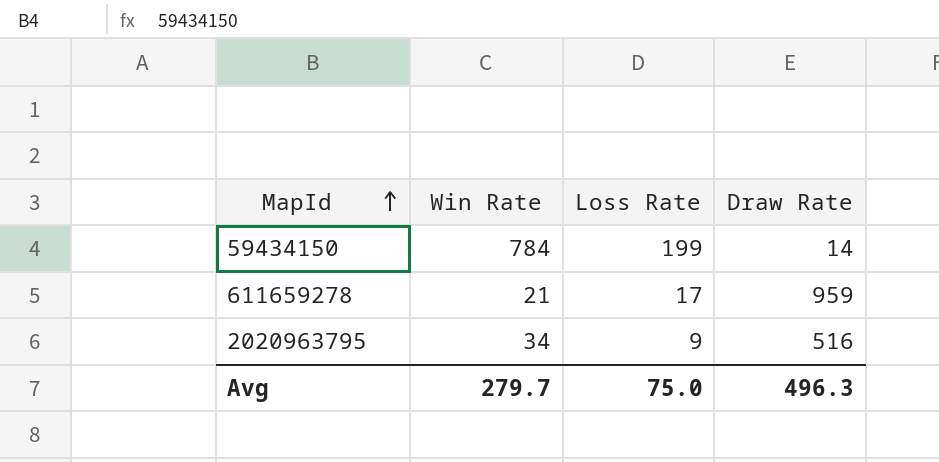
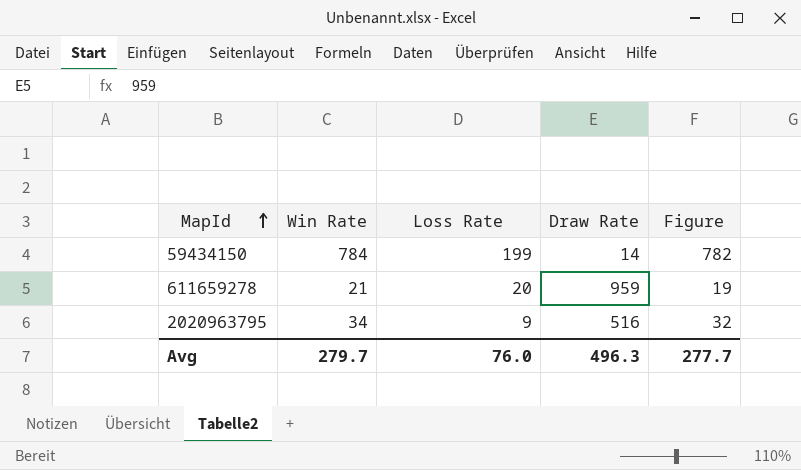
column Figure | formula: none -> [Win Rate] - 2
611659278 | Loss Rate: 17 -> 20
Avg | Loss Rate: 75.0 -> 76.0

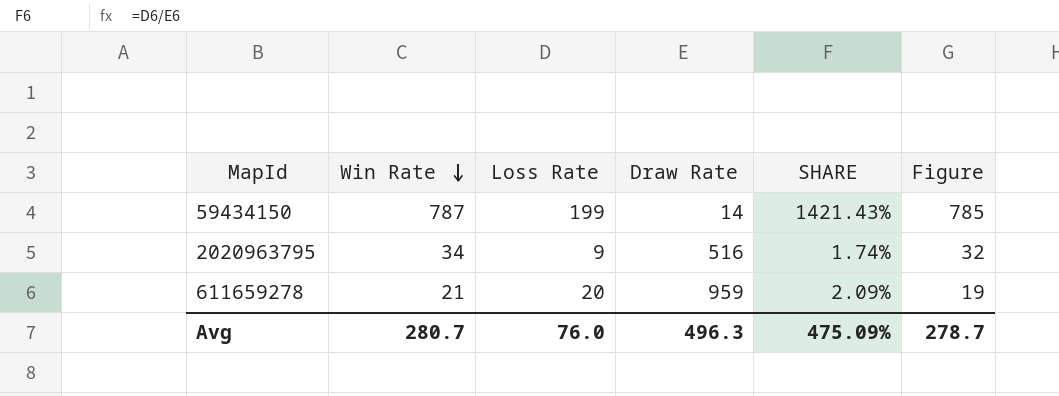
row order: MapId ascending -> Win Rate descending
column SHARE | formula: none -> [Loss Rate] / [Draw Rate]
59434150 | Win Rate: 784 -> 787
59434150 | Figure: 782 -> 785
Avg | Win Rate: 279.7 -> 280.7
Avg | Figure: 277.7 -> 278.7

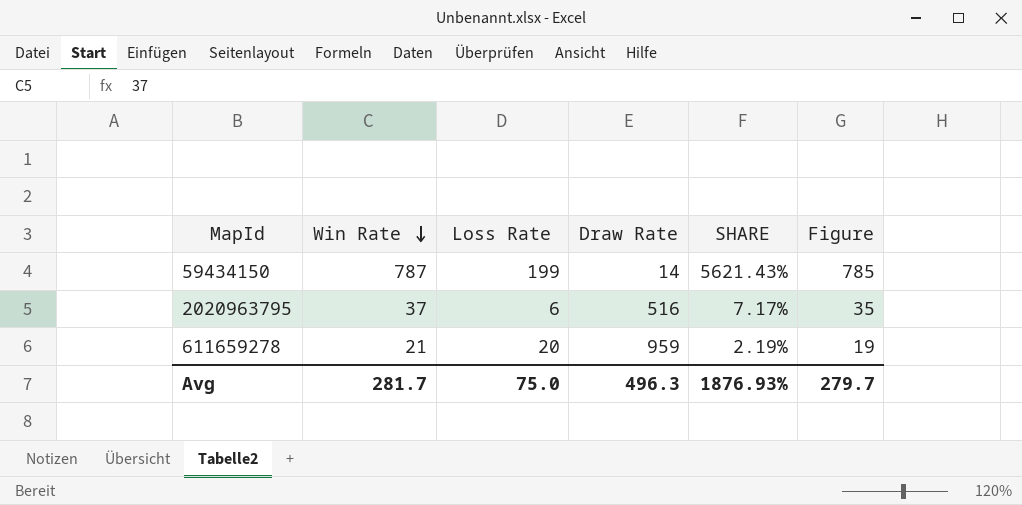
column SHARE | formula: [Loss Rate] / [Draw Rate] -> [Win Rate] / [Draw Rate]
2020963795 | Win Rate: 34 -> 37
2020963795 | Loss Rate: 9 -> 6
2020963795 | Figure: 32 -> 35
Avg | Win Rate: 280.7 -> 281.7
Avg | Loss Rate: 76.0 -> 75.0
Avg | SHARE: 475.09% -> 1876.93%
Avg | Figure: 278.7 -> 279.7

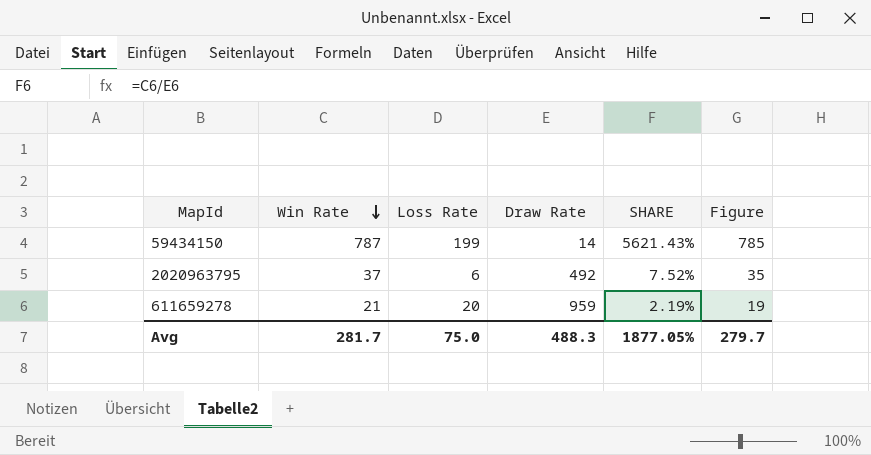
2020963795 | Draw Rate: 516 -> 492
2020963795 | SHARE: 7.17% -> 7.52%
Avg | Draw Rate: 496.3 -> 488.3
Avg | SHARE: 1876.93% -> 1877.05%

